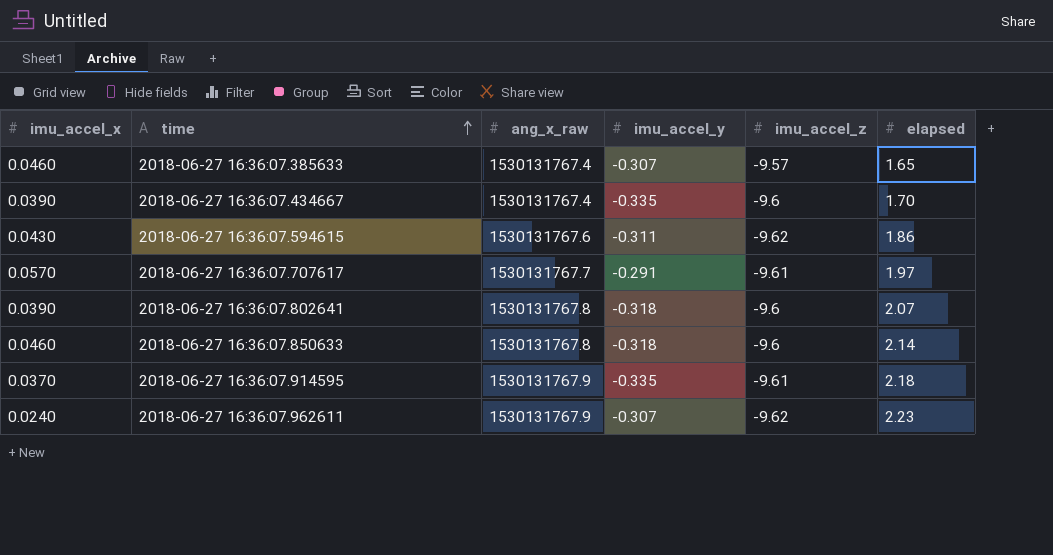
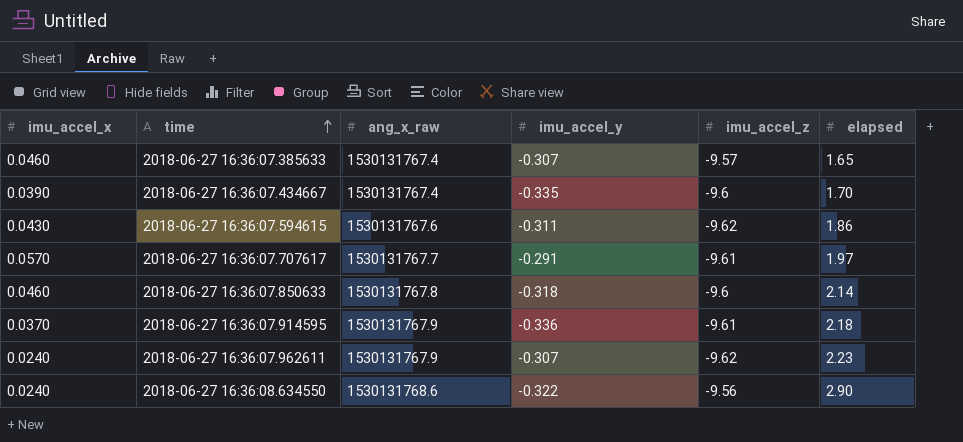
row 2018-06-27 16:36:07.802641: 0.0390 | 1530131767.8 | -0.318 | -9.6 | 2.07 -> none
2018-06-27 16:36:07.914595 | imu_accel_y: -0.335 -> -0.336
row 2018-06-27 16:36:08.634550: none -> 0.0240 | 1530131768.6 | -0.322 | -9.56 | 2.90

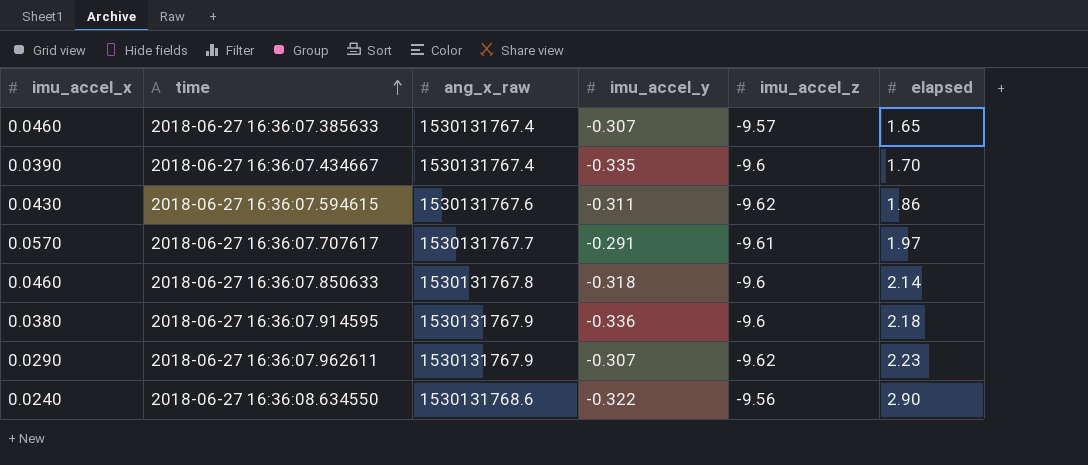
2018-06-27 16:36:07.914595 | imu_accel_x: 0.0370 -> 0.0380
2018-06-27 16:36:07.914595 | imu_accel_z: -9.61 -> -9.6
2018-06-27 16:36:07.962611 | imu_accel_x: 0.0240 -> 0.0290

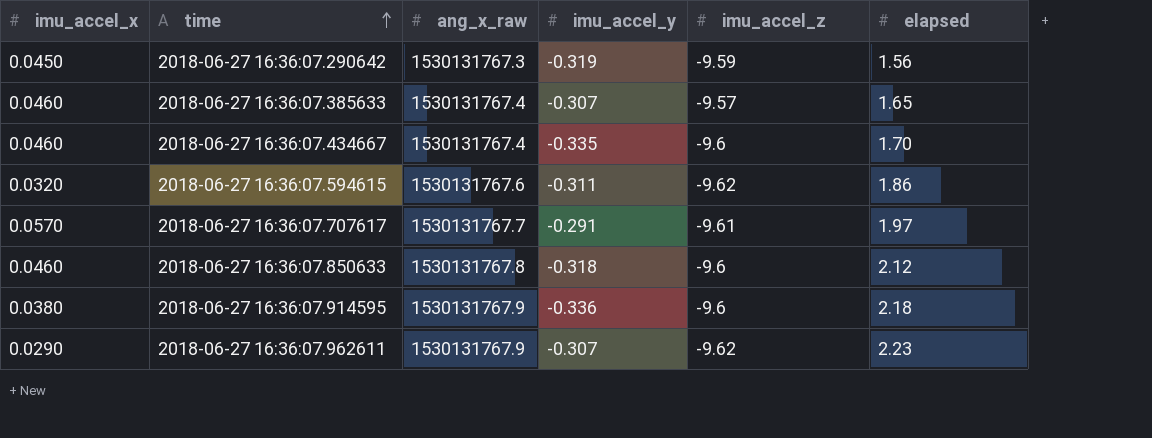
row 2018-06-27 16:36:08.634550: 0.0240 | 1530131768.6 | -0.322 | -9.56 | 2.90 -> none
row 2018-06-27 16:36:07.290642: none -> 0.0450 | 1530131767.3 | -0.319 | -9.59 | 1.56
2018-06-27 16:36:07.434667 | imu_accel_x: 0.0390 -> 0.0460
2018-06-27 16:36:07.594615 | imu_accel_x: 0.0430 -> 0.0320
2018-06-27 16:36:07.850633 | elapsed: 2.14 -> 2.12

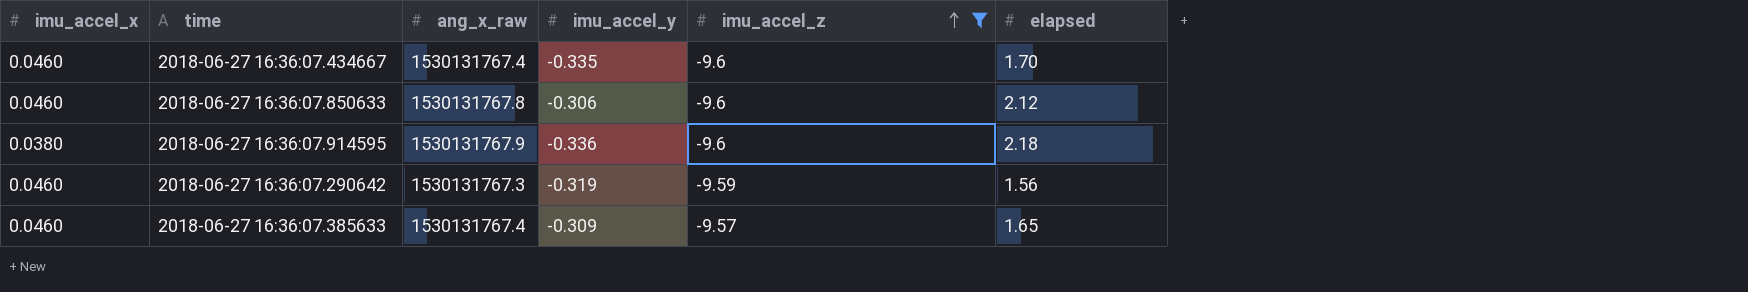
filter: none -> imu_accel_z >= -9.6
row order: time ascending -> imu_accel_z ascending
2018-06-27 16:36:07.850633 | imu_accel_y: -0.318 -> -0.306
2018-06-27 16:36:07.290642 | imu_accel_x: 0.0450 -> 0.0460
2018-06-27 16:36:07.385633 | imu_accel_y: -0.307 -> -0.309

